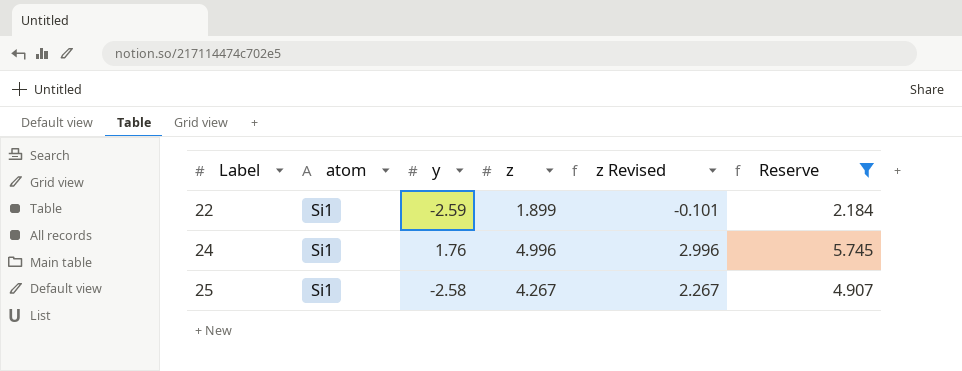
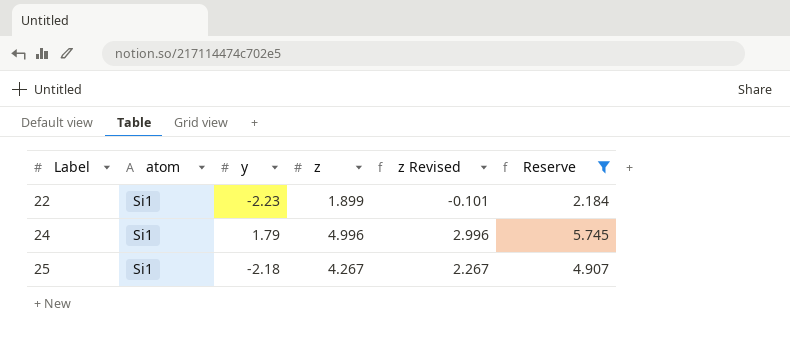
22 | y: -2.59 -> -2.23
24 | y: 1.76 -> 1.79
25 | y: -2.58 -> -2.18

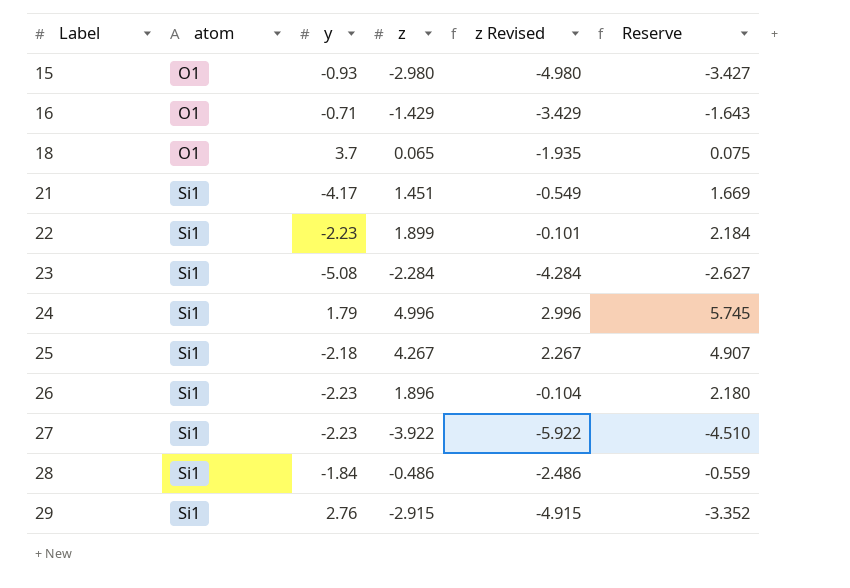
filter: Reserve >= 2.184 -> none

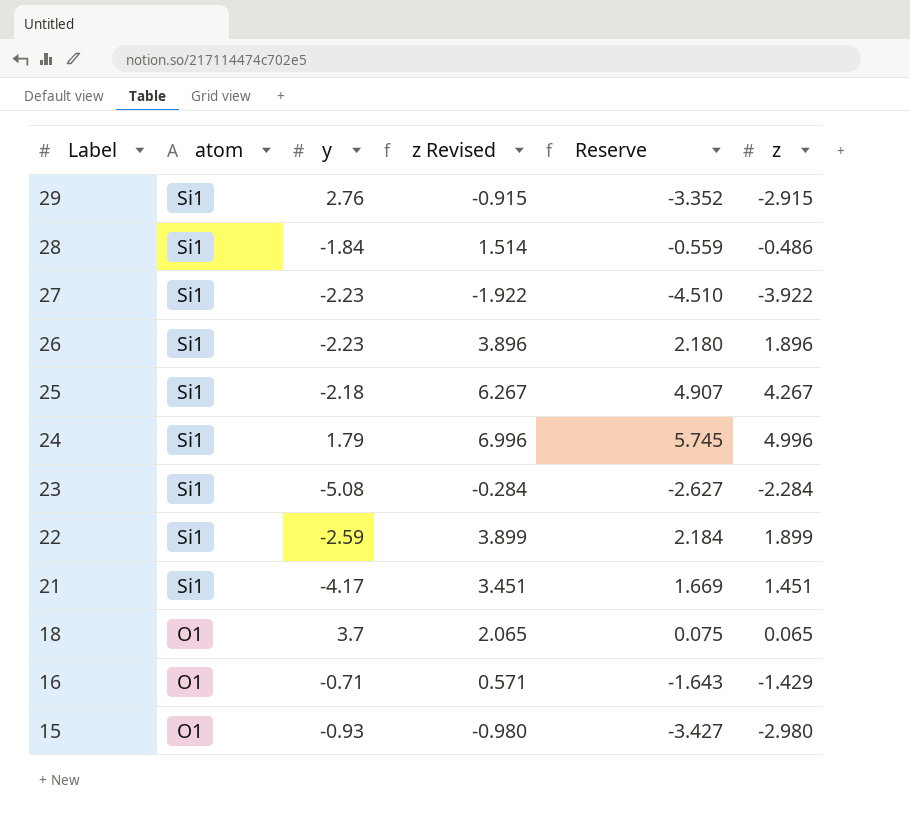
row order: Label ascending -> Label descending
column z Revised | formula: [z] - 2 -> [z] + 2
column z | position: 4 -> 6
22 | y: -2.23 -> -2.59

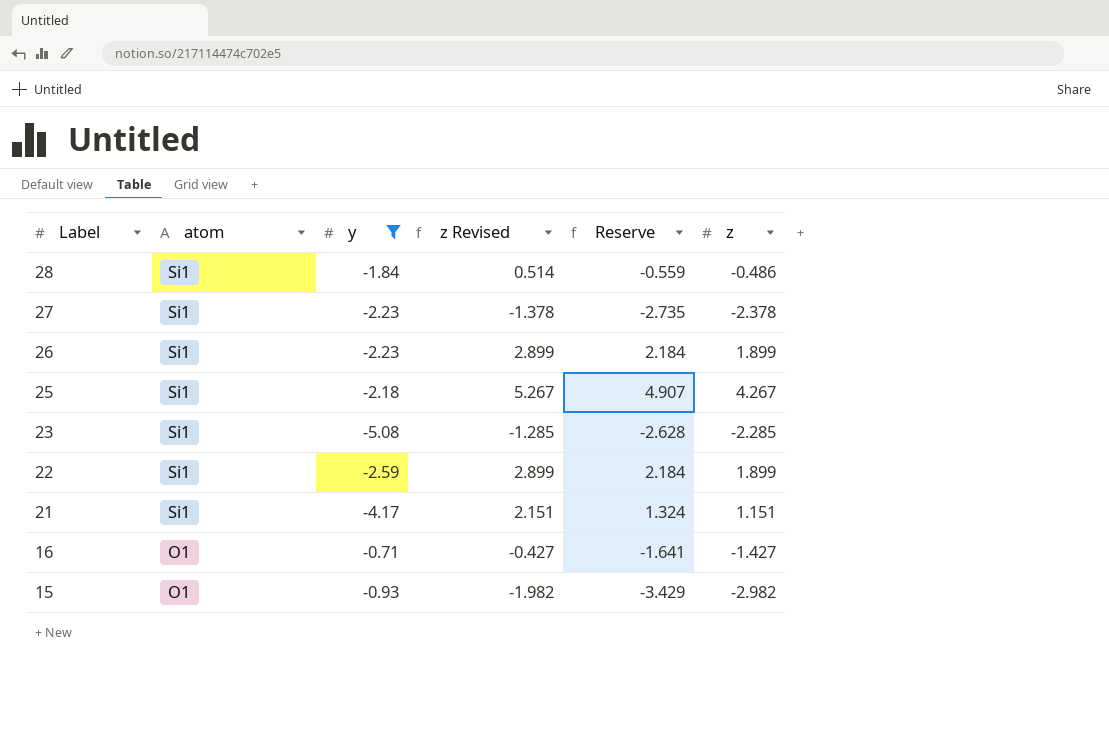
filter: none -> y <= -0.71
column z Revised | formula: [z] + 2 -> [z] + 1
27 | Reserve: -4.510 -> -2.735
27 | z: -3.922 -> -2.378
26 | Reserve: 2.180 -> 2.184
26 | z: 1.896 -> 1.899
23 | Reserve: -2.627 -> -2.628
23 | z: -2.284 -> -2.285
21 | Reserve: 1.669 -> 1.324
21 | z: 1.451 -> 1.151
16 | Reserve: -1.643 -> -1.641
16 | z: -1.429 -> -1.427
15 | Reserve: -3.427 -> -3.429
15 | z: -2.980 -> -2.982

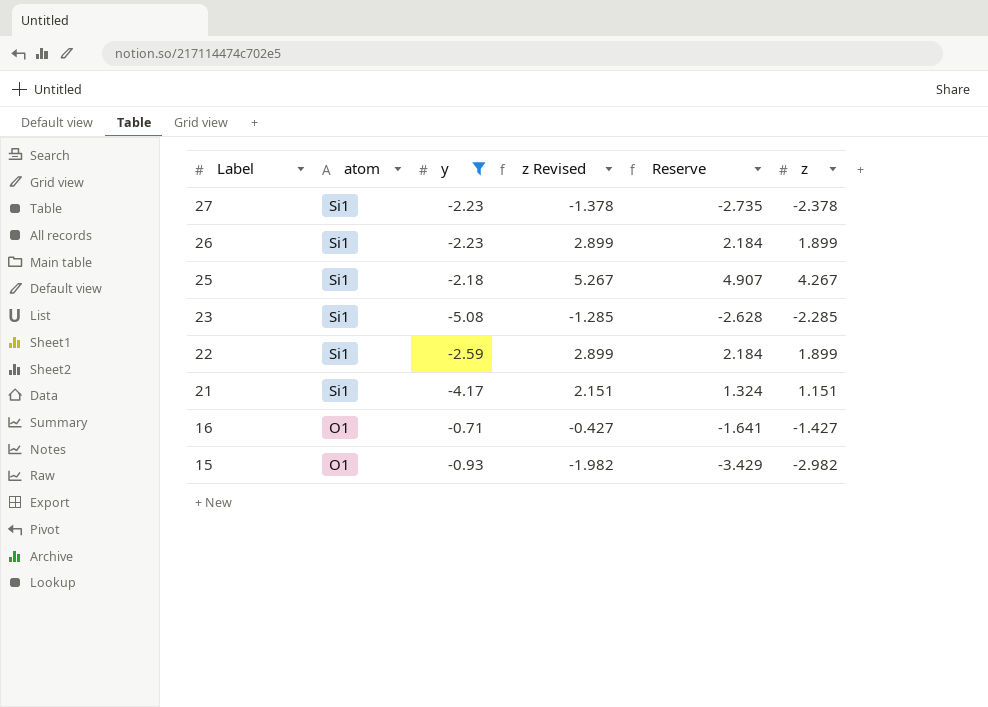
row 28: Si1 | -1.84 | 0.514 | -0.559 | -0.486 -> none

